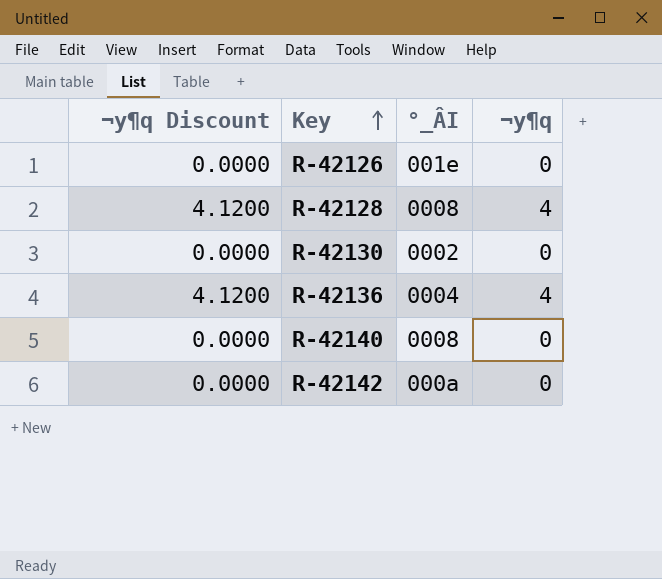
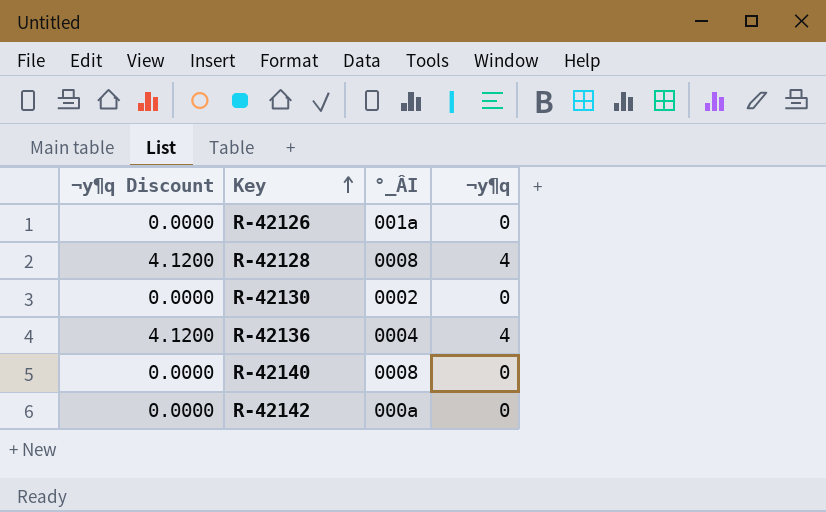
R-42126 | °_ÂI: 001e -> 001a

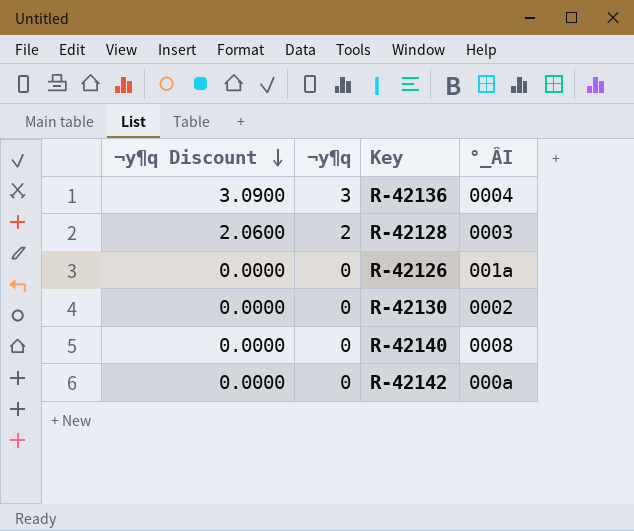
row order: Key ascending -> ¬y¶q Discount descending
column ¬y¶q | position: 4 -> 2
R-42136 | ¬y¶q Discount: 4.1200 -> 3.0900
R-42136 | ¬y¶q: 4 -> 3
R-42128 | ¬y¶q Discount: 4.1200 -> 2.0600
R-42128 | ¬y¶q: 4 -> 2
R-42128 | °_ÂI: 0008 -> 0003

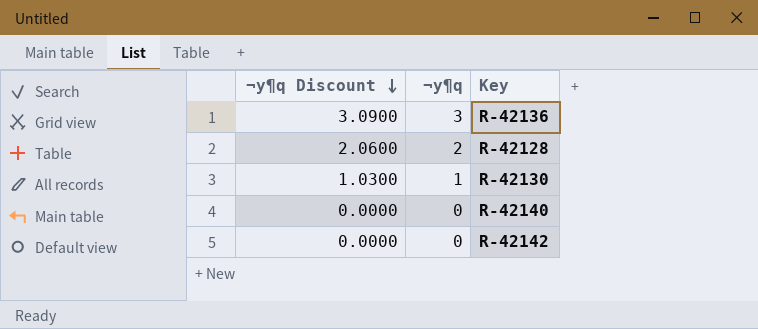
column °_ÂI | position: 4 -> none
row R-42126: 0.0000 | 0 | 001a -> none
R-42130 | ¬y¶q Discount: 0.0000 -> 1.0300
R-42130 | ¬y¶q: 0 -> 1

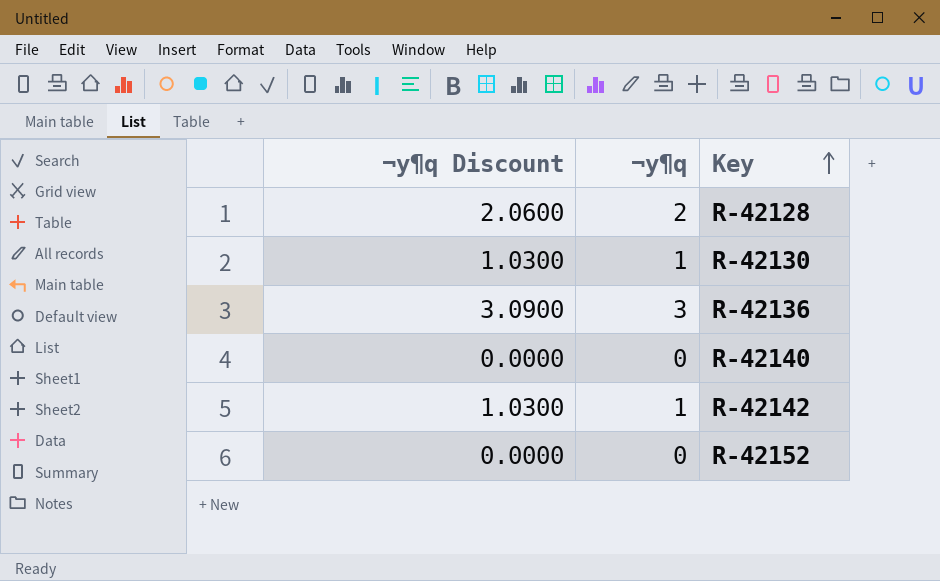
row order: ¬y¶q Discount descending -> Key ascending
R-42142 | ¬y¶q Discount: 0.0000 -> 1.0300
R-42142 | ¬y¶q: 0 -> 1
row R-42152: none -> 0.0000 | 0

